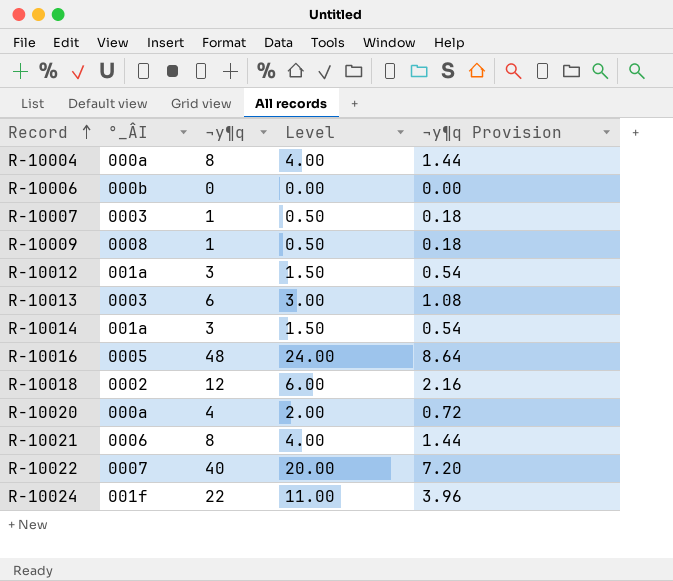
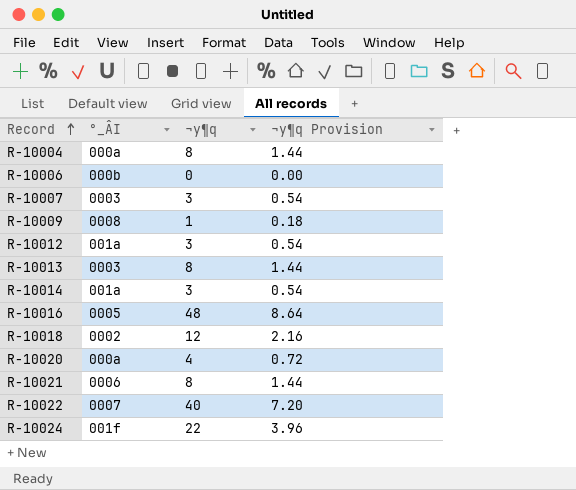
column Level | formula: [¬y¶q] * 0.5 -> none
R-10007 | ¬y¶q: 1 -> 3
R-10007 | ¬y¶q Provision: 0.18 -> 0.54
R-10013 | ¬y¶q: 6 -> 8
R-10013 | ¬y¶q Provision: 1.08 -> 1.44

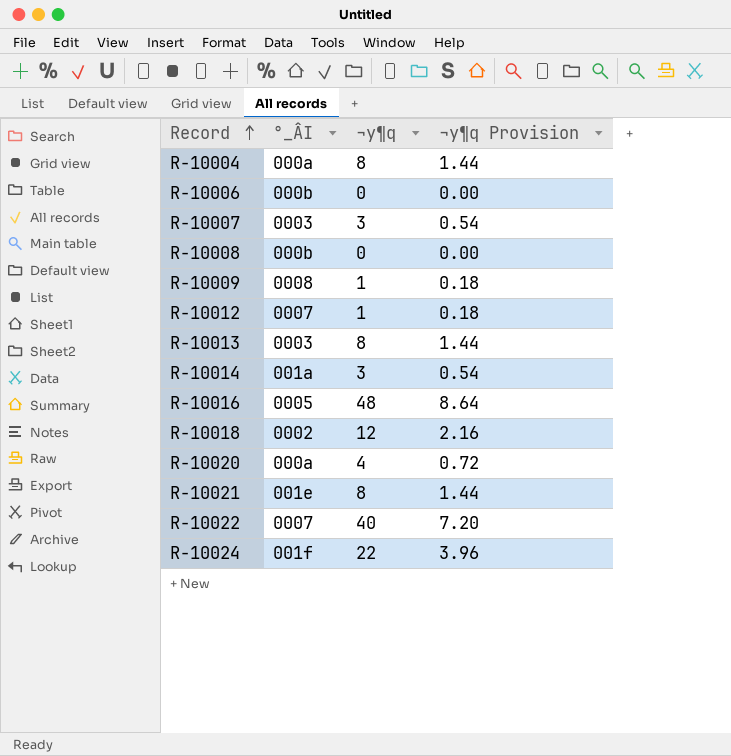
row R-10008: none -> 000b | 0 | 0.00
R-10012 | °_ÂI: 001a -> 0007
R-10012 | ¬y¶q: 3 -> 1
R-10012 | ¬y¶q Provision: 0.54 -> 0.18
R-10021 | °_ÂI: 0006 -> 001e

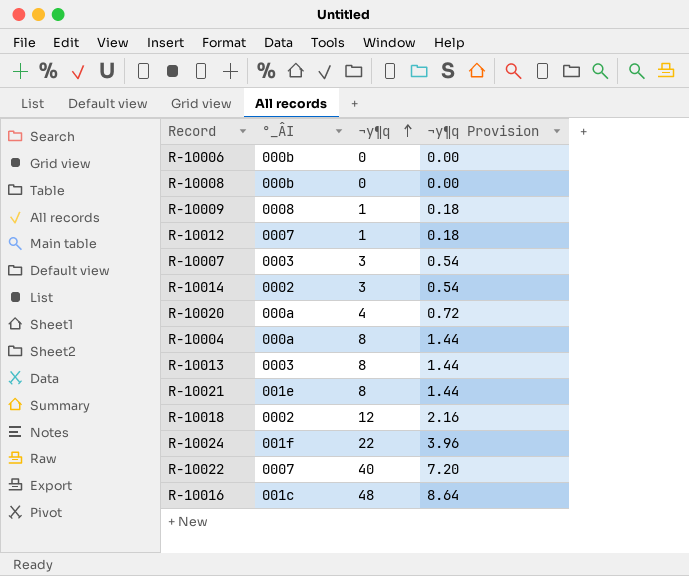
row order: Record ascending -> ¬y¶q ascending
R-10014 | °_ÂI: 001a -> 0002
R-10016 | °_ÂI: 0005 -> 001c

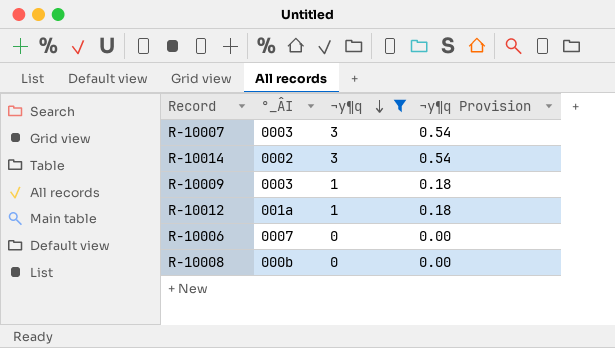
filter: none -> ¬y¶q <= 3
row order: ¬y¶q ascending -> ¬y¶q descending
R-10009 | °_ÂI: 0008 -> 0003
R-10012 | °_ÂI: 0007 -> 001a
R-10006 | °_ÂI: 000b -> 0007

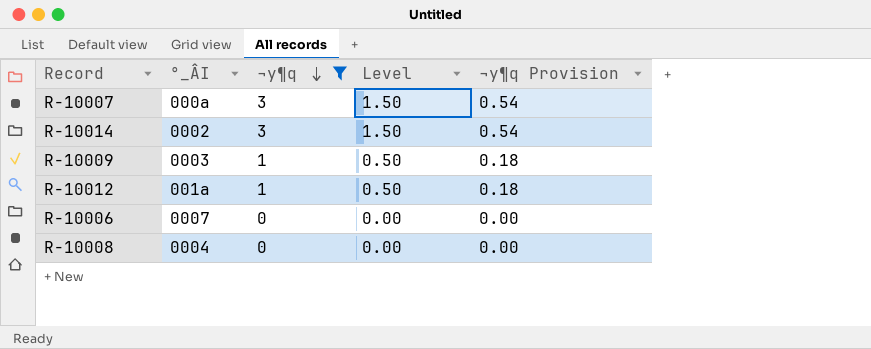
column Level | formula: none -> [¬y¶q] * 0.5
R-10007 | °_ÂI: 0003 -> 000a
R-10008 | °_ÂI: 000b -> 0004

